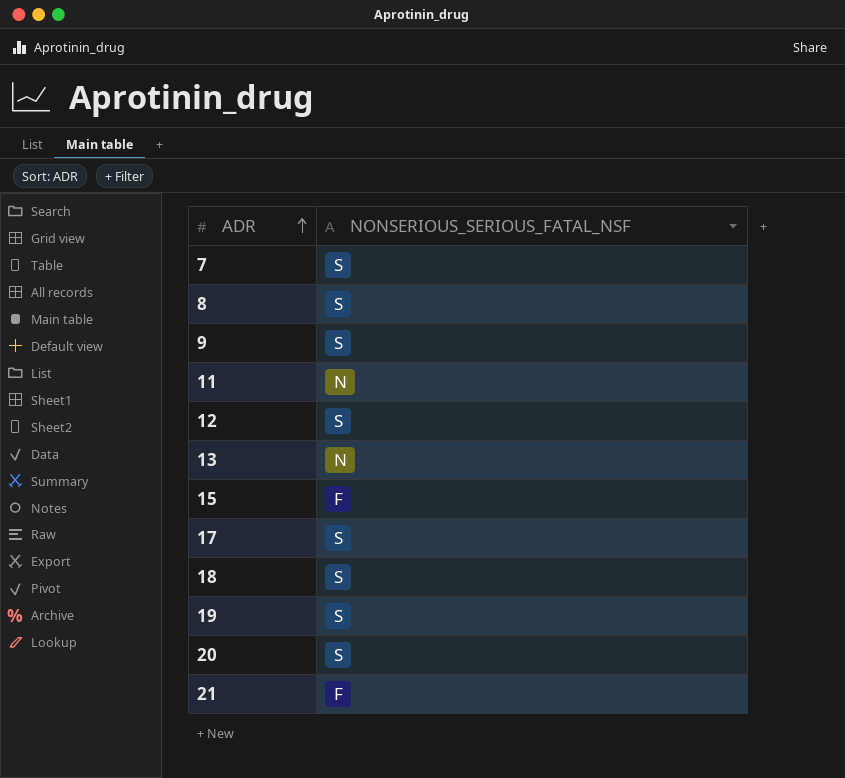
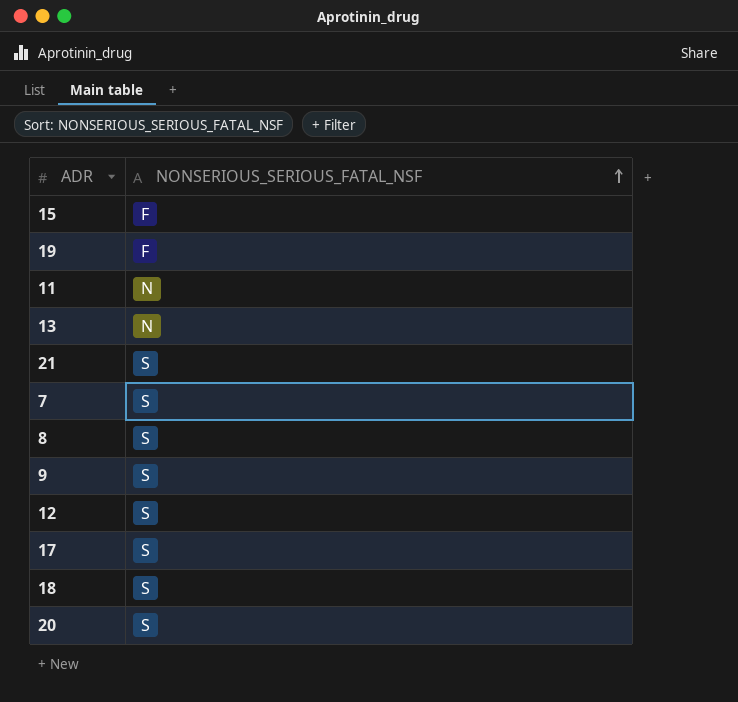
row order: ADR ascending -> NONSERIOUS_SERIOUS_FATAL_NSF ascending
19 | NONSERIOUS_SERIOUS_FATAL_NSF: S -> F
21 | NONSERIOUS_SERIOUS_FATAL_NSF: F -> S

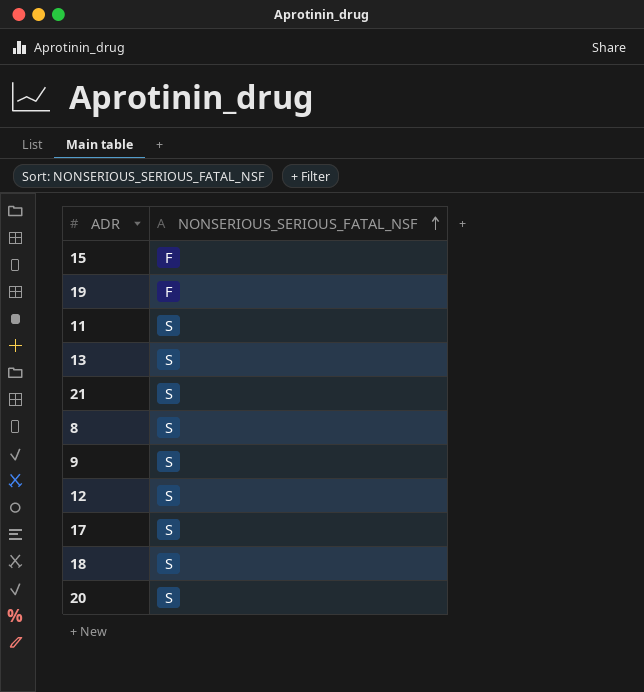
row 7: S -> none
11 | NONSERIOUS_SERIOUS_FATAL_NSF: N -> S
13 | NONSERIOUS_SERIOUS_FATAL_NSF: N -> S

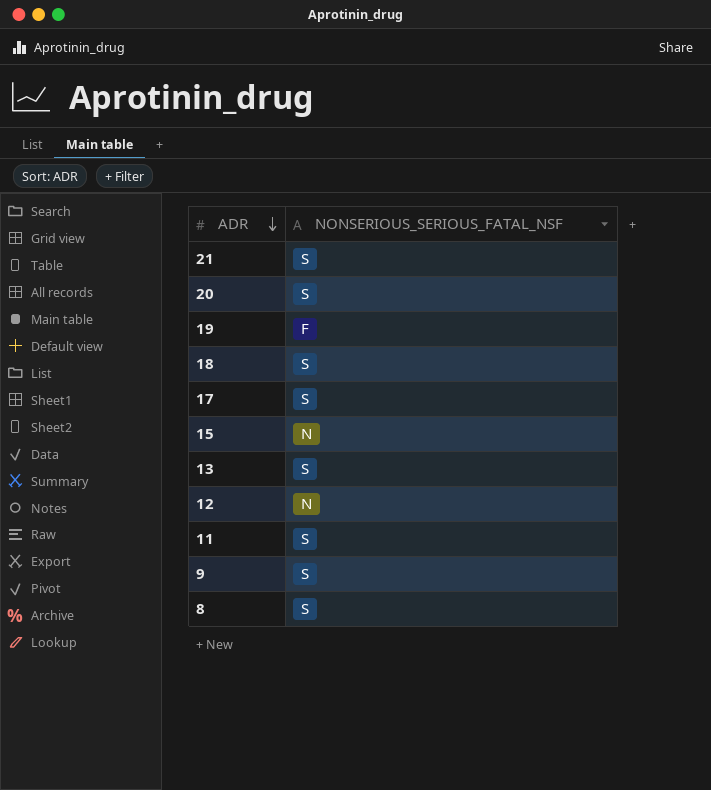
row order: NONSERIOUS_SERIOUS_FATAL_NSF ascending -> ADR descending
15 | NONSERIOUS_SERIOUS_FATAL_NSF: F -> N
12 | NONSERIOUS_SERIOUS_FATAL_NSF: S -> N

